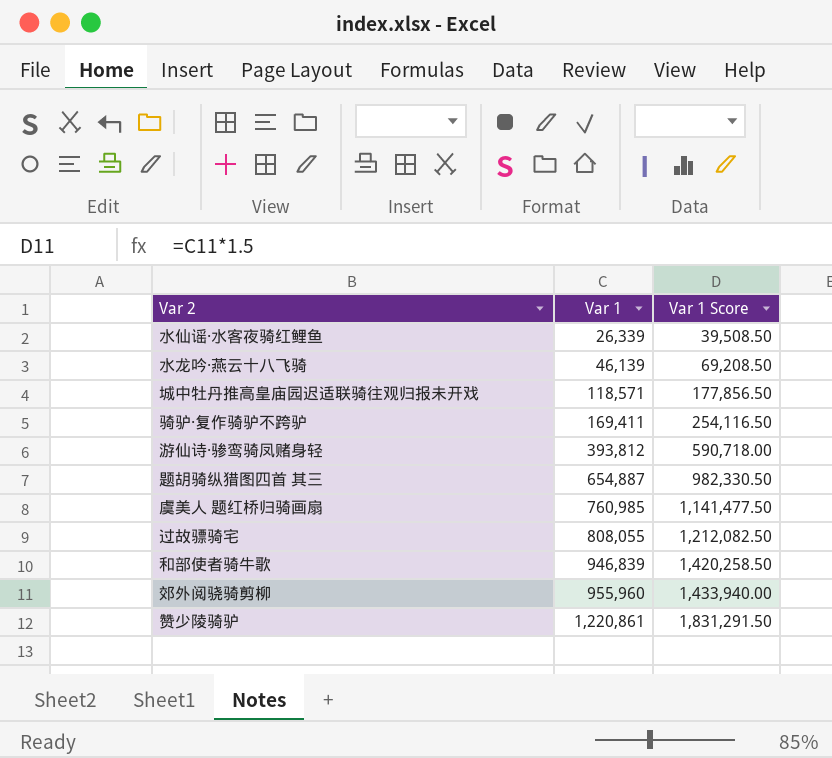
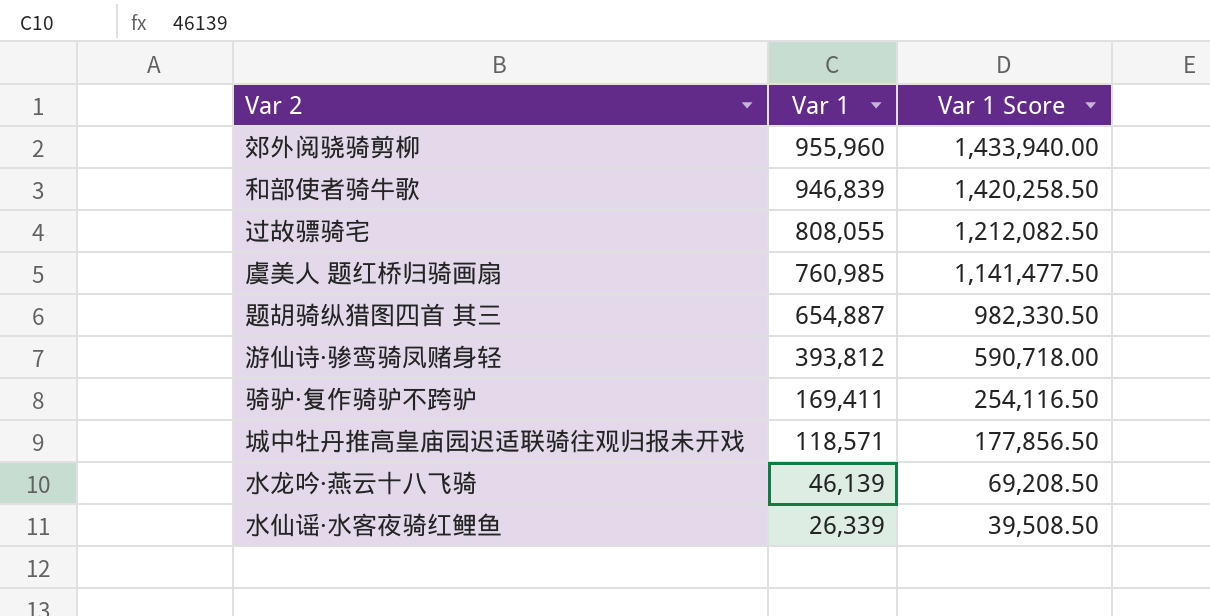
row order: Var 1 ascending -> Var 1 descending
row 赞少陵骑驴: 1,220,861 | 1,831,291.50 -> none

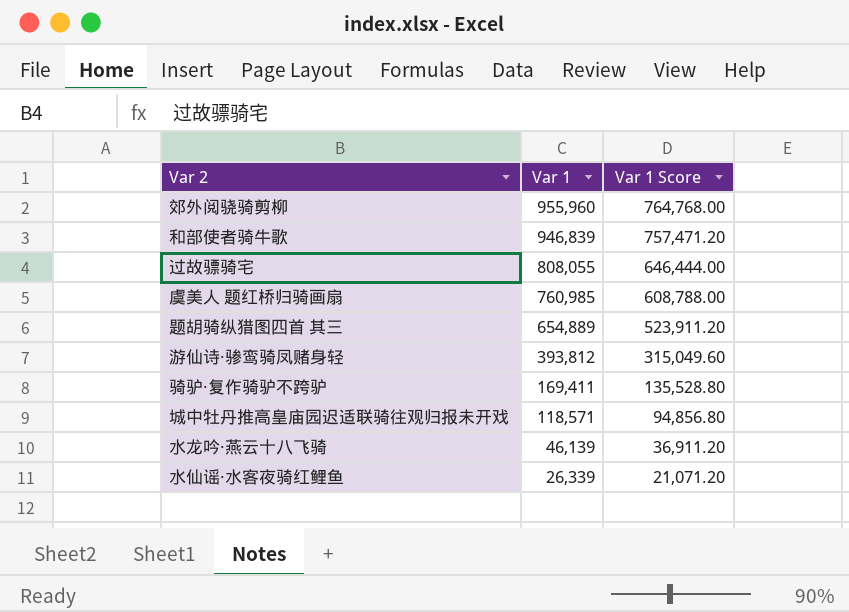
column Var 1 Score | formula: [Var 1] * 1.5 -> [Var 1] * 0.8
题胡骑纵猎图四首 其三 | Var 1: 654,887 -> 654,889

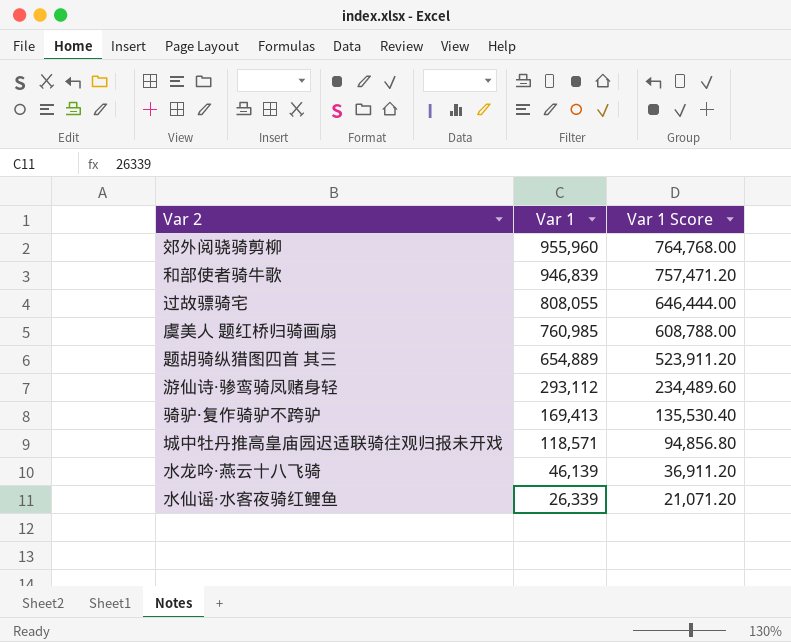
游仙诗·骖鸾骑凤赌身轻 | Var 1: 393,812 -> 293,112
游仙诗·骖鸾骑凤赌身轻 | Var 1 Score: 315,049.60 -> 234,489.60
骑驴·复作骑驴不跨驴 | Var 1: 169,411 -> 169,413
骑驴·复作骑驴不跨驴 | Var 1 Score: 135,528.80 -> 135,530.40

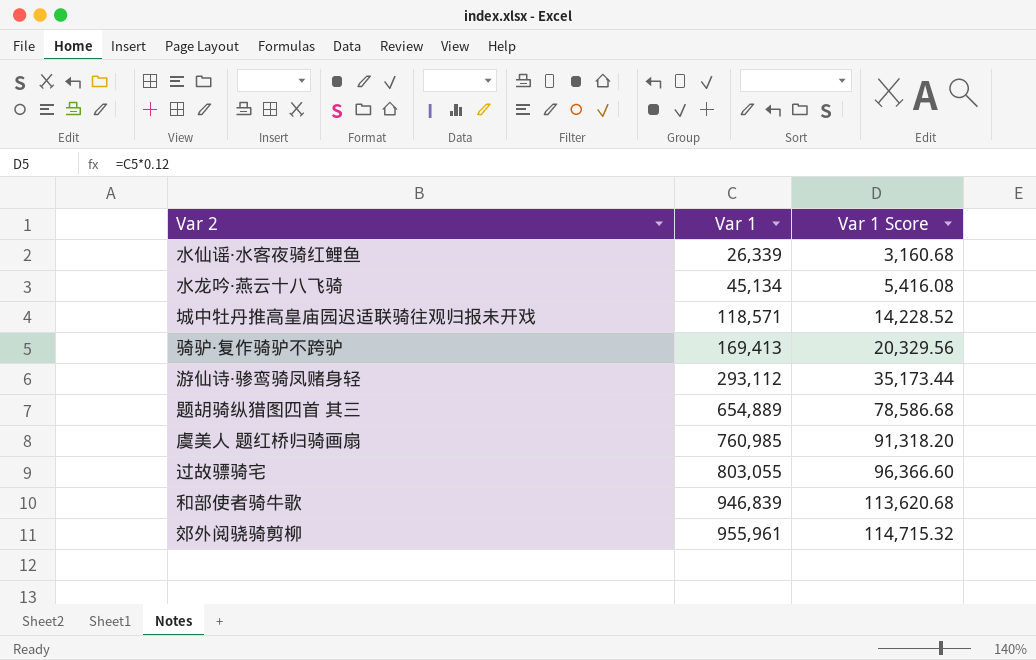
row order: Var 1 descending -> Var 1 ascending
column Var 1 Score | formula: [Var 1] * 0.8 -> [Var 1] * 0.12
水龙吟·燕云十八飞骑 | Var 1: 46,139 -> 45,134
过故骠骑宅 | Var 1: 808,055 -> 803,055
郊外阅骁骑剪柳 | Var 1: 955,960 -> 955,961

